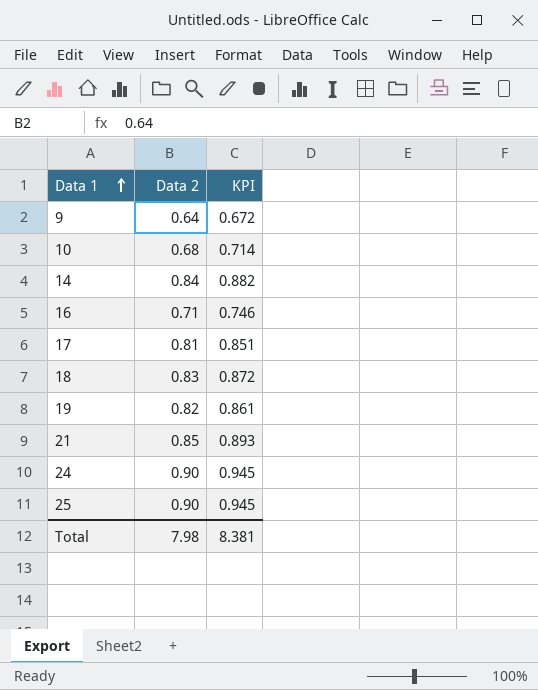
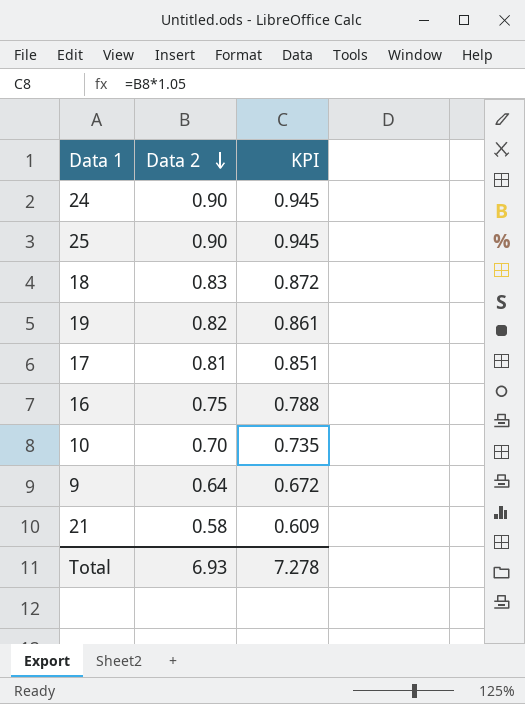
row order: Data 1 ascending -> Data 2 descending
row 14: 0.84 | 0.882 -> none
16 | Data 2: 0.71 -> 0.75
16 | KPI: 0.746 -> 0.788
10 | Data 2: 0.68 -> 0.70
10 | KPI: 0.714 -> 0.735
21 | Data 2: 0.85 -> 0.58
21 | KPI: 0.893 -> 0.609
Total | Data 2: 7.98 -> 6.93
Total | KPI: 8.381 -> 7.278

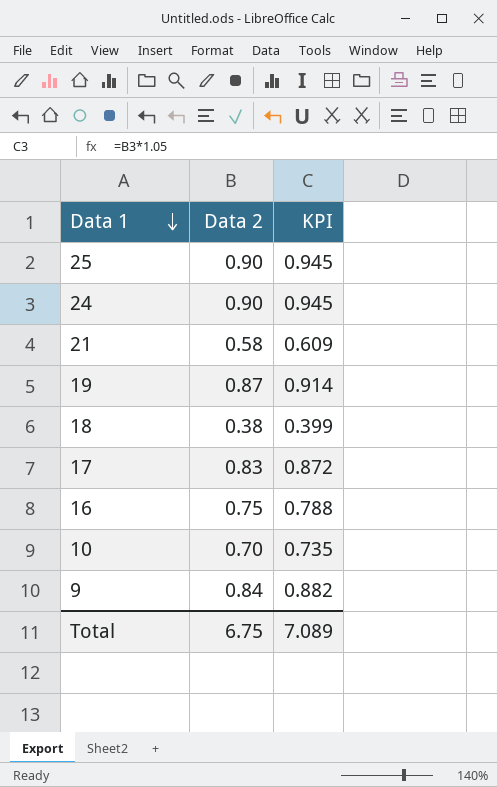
row order: Data 2 descending -> Data 1 descending
19 | Data 2: 0.82 -> 0.87
19 | KPI: 0.861 -> 0.914
18 | Data 2: 0.83 -> 0.38
18 | KPI: 0.872 -> 0.399
17 | Data 2: 0.81 -> 0.83
17 | KPI: 0.851 -> 0.872
9 | Data 2: 0.64 -> 0.84
9 | KPI: 0.672 -> 0.882
Total | Data 2: 6.93 -> 6.75
Total | KPI: 7.278 -> 7.089

